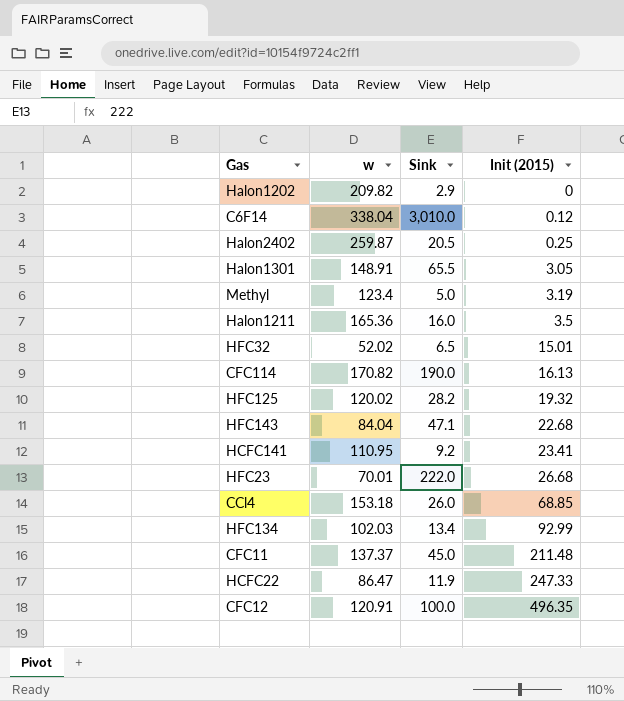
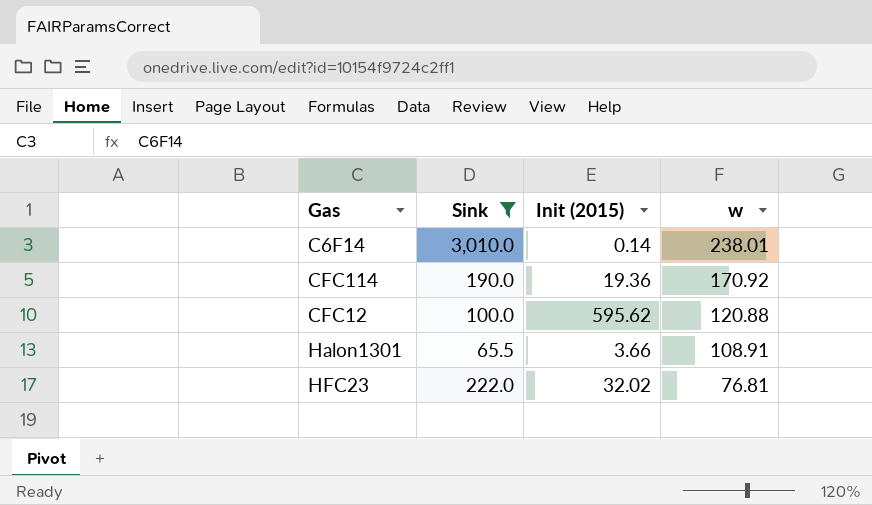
filter: none -> Sink >= 65.5
row order: Init (2015) ascending -> w descending
column w | position: 2 -> 4
C6F14 | Init (2015): 0.12 -> 0.14
C6F14 | w: 338.04 -> 238.01
CFC114 | Init (2015): 16.13 -> 19.36
CFC114 | w: 170.82 -> 170.92
CFC12 | Init (2015): 496.35 -> 595.62
CFC12 | w: 120.91 -> 120.88
Halon1301 | Init (2015): 3.05 -> 3.66
Halon1301 | w: 148.91 -> 108.91
HFC23 | Init (2015): 26.68 -> 32.02
HFC23 | w: 70.01 -> 76.81

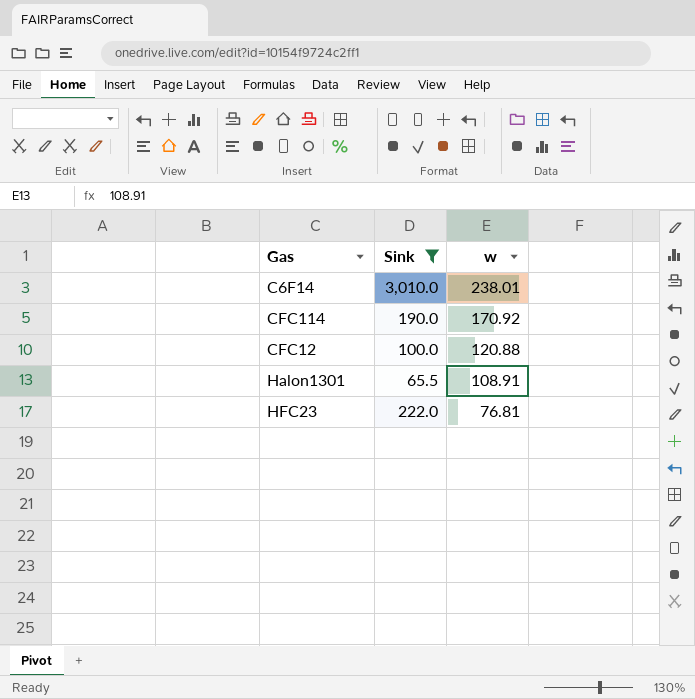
column Init (2015) | position: 3 -> none

